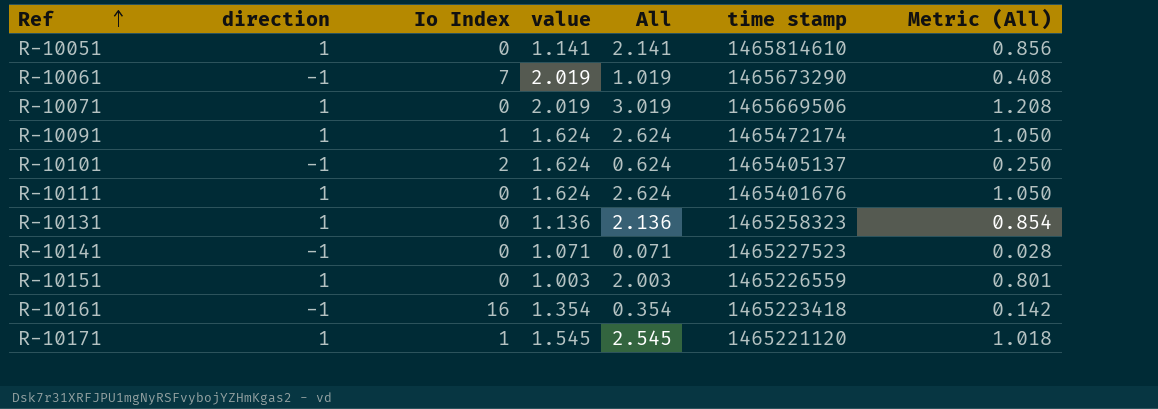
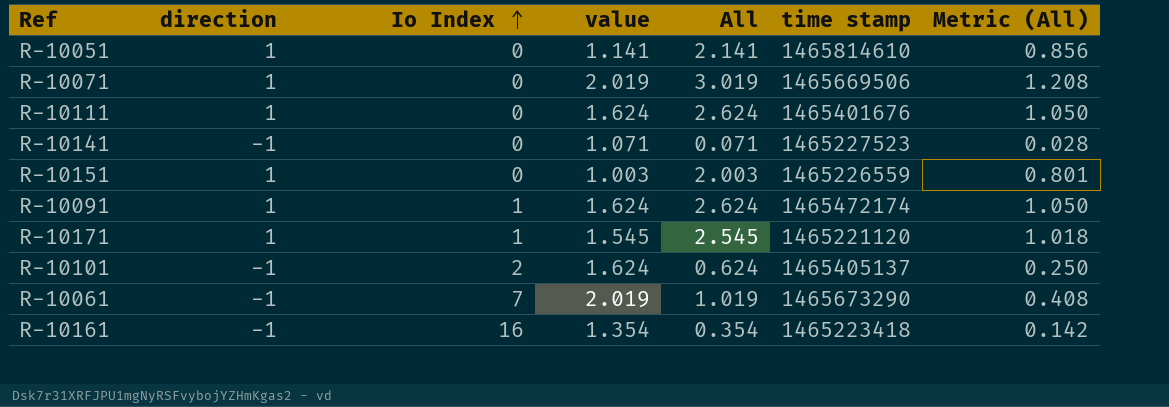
row order: Ref ascending -> Io Index ascending
row R-10131: 1 | 0 | 1.136 | 2.136 | 1465258323 | 0.854 -> none

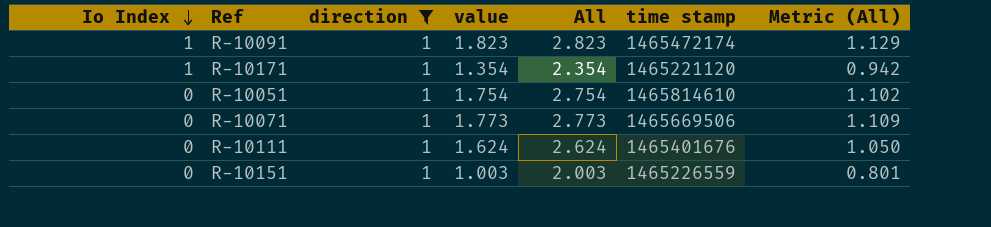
filter: none -> direction = 1
row order: Io Index ascending -> Io Index descending
column Io Index | position: 3 -> 1
R-10091 | value: 1.624 -> 1.823
R-10091 | All: 2.624 -> 2.823
R-10091 | Metric (All): 1.050 -> 1.129
R-10171 | value: 1.545 -> 1.354
R-10171 | All: 2.545 -> 2.354
R-10171 | Metric (All): 1.018 -> 0.942
R-10051 | value: 1.141 -> 1.754
R-10051 | All: 2.141 -> 2.754
R-10051 | Metric (All): 0.856 -> 1.102
R-10071 | value: 2.019 -> 1.773
R-10071 | All: 3.019 -> 2.773
R-10071 | Metric (All): 1.208 -> 1.109

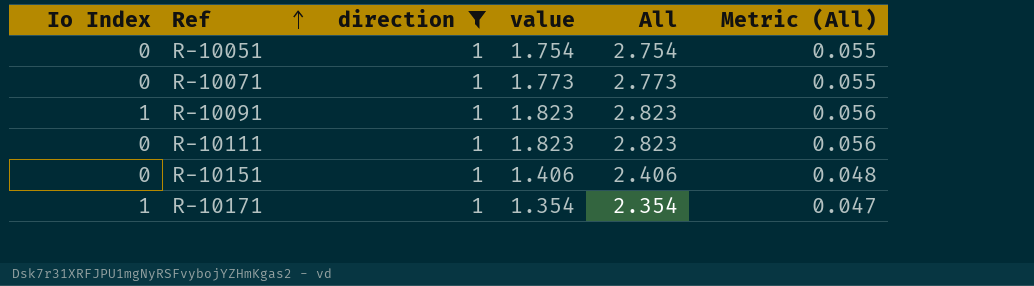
row order: Io Index descending -> Ref ascending
column time stamp | position: 6 -> none
column Metric (All) | formula: [All] * 0.4 -> [All] * 0.02
R-10111 | value: 1.624 -> 1.823
R-10111 | All: 2.624 -> 2.823
R-10151 | value: 1.003 -> 1.406
R-10151 | All: 2.003 -> 2.406

